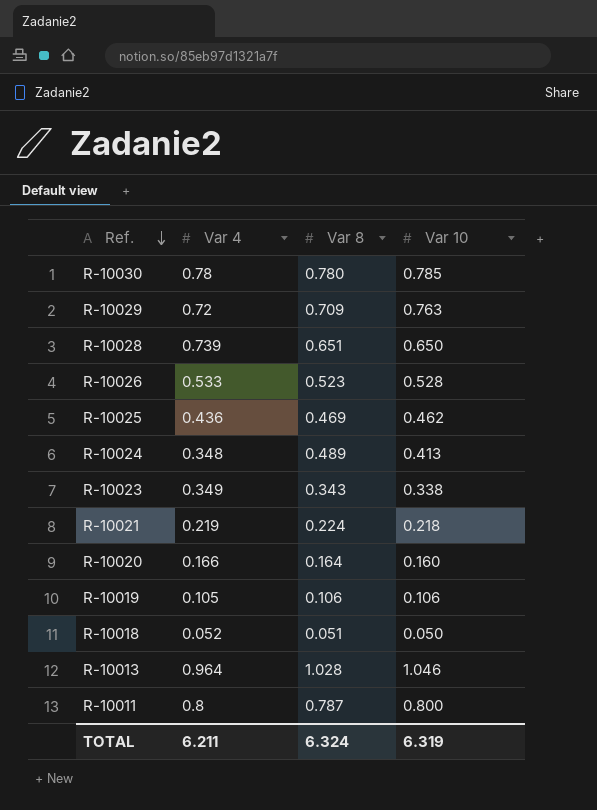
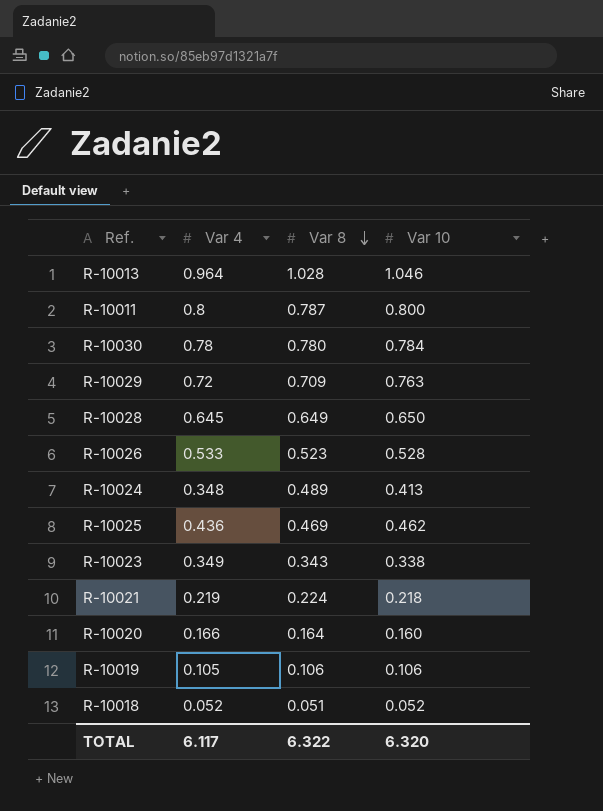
row order: Ref. descending -> Var 8 descending
R-10030 | Var 10: 0.785 -> 0.784
R-10028 | Var 4: 0.739 -> 0.645
R-10028 | Var 8: 0.651 -> 0.649
R-10018 | Var 10: 0.050 -> 0.052
TOTAL | Var 4: 6.211 -> 6.117
TOTAL | Var 8: 6.324 -> 6.322
TOTAL | Var 10: 6.319 -> 6.320

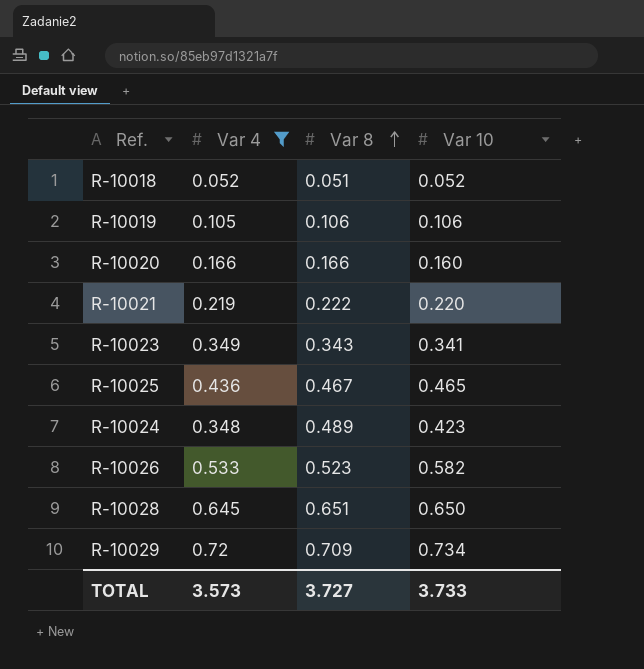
filter: none -> Var 4 <= 0.72
row order: Var 8 descending -> Var 8 ascending
R-10020 | Var 8: 0.164 -> 0.166
R-10021 | Var 8: 0.224 -> 0.222
R-10021 | Var 10: 0.218 -> 0.220
R-10023 | Var 10: 0.338 -> 0.341
R-10025 | Var 8: 0.469 -> 0.467
R-10025 | Var 10: 0.462 -> 0.465
R-10024 | Var 10: 0.413 -> 0.423
R-10026 | Var 10: 0.528 -> 0.582
R-10028 | Var 8: 0.649 -> 0.651
R-10029 | Var 10: 0.763 -> 0.734
TOTAL | Var 4: 6.117 -> 3.573
TOTAL | Var 8: 6.322 -> 3.727
TOTAL | Var 10: 6.320 -> 3.733

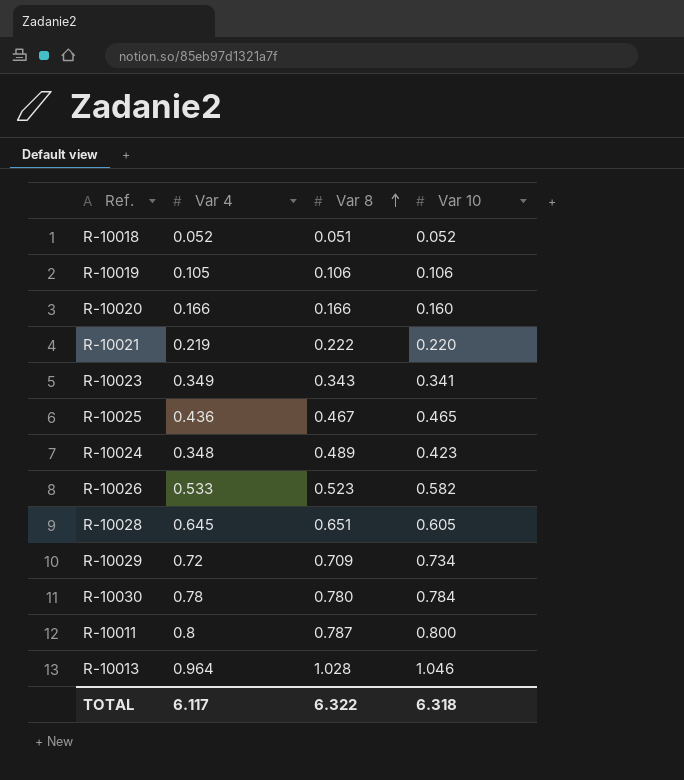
filter: Var 4 <= 0.72 -> none
R-10028 | Var 10: 0.650 -> 0.605
TOTAL | Var 4: 3.573 -> 6.117
TOTAL | Var 8: 3.727 -> 6.322
TOTAL | Var 10: 3.733 -> 6.318

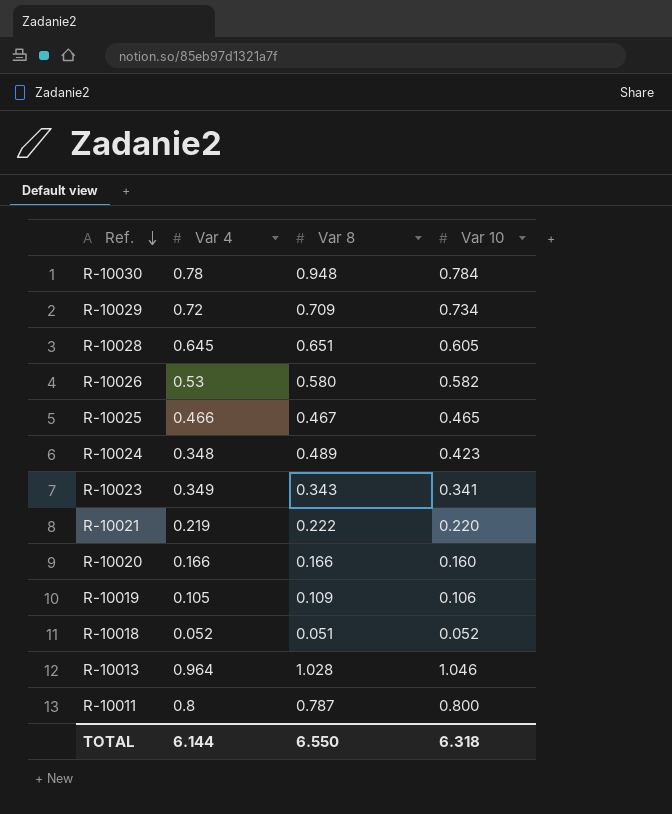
row order: Var 8 ascending -> Ref. descending
R-10030 | Var 8: 0.780 -> 0.948
R-10026 | Var 4: 0.533 -> 0.53
R-10026 | Var 8: 0.523 -> 0.580
R-10025 | Var 4: 0.436 -> 0.466
R-10019 | Var 8: 0.106 -> 0.109
TOTAL | Var 4: 6.117 -> 6.144
TOTAL | Var 8: 6.322 -> 6.550

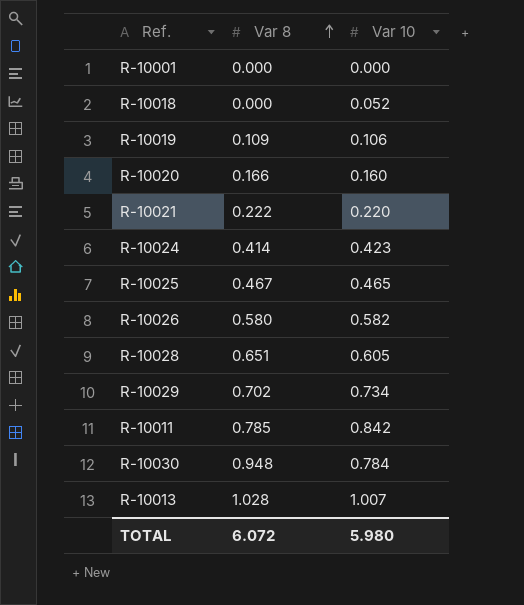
row order: Ref. descending -> Var 8 ascending
column Var 4 | position: 2 -> none
row R-10023: 0.349 | 0.343 | 0.341 -> none
row R-10001: none -> 0.000 | 0.000
R-10018 | Var 8: 0.051 -> 0.000
R-10024 | Var 8: 0.489 -> 0.414
R-10029 | Var 8: 0.709 -> 0.702
R-10011 | Var 8: 0.787 -> 0.785
R-10011 | Var 10: 0.800 -> 0.842
R-10013 | Var 10: 1.046 -> 1.007
TOTAL | Var 8: 6.550 -> 6.072
TOTAL | Var 10: 6.318 -> 5.980

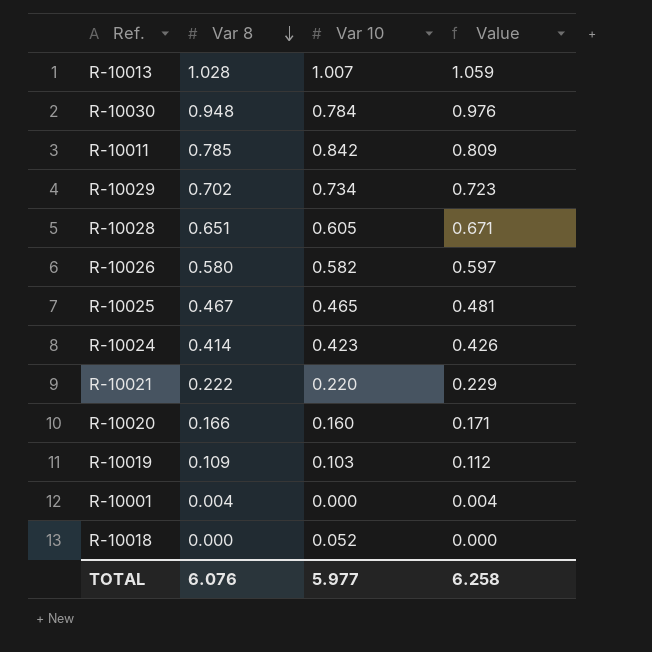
row order: Var 8 ascending -> Var 8 descending
column Value | formula: none -> [Var 8] * 1.03
R-10019 | Var 10: 0.106 -> 0.103
R-10001 | Var 8: 0.000 -> 0.004
TOTAL | Var 8: 6.072 -> 6.076
TOTAL | Var 10: 5.980 -> 5.977

